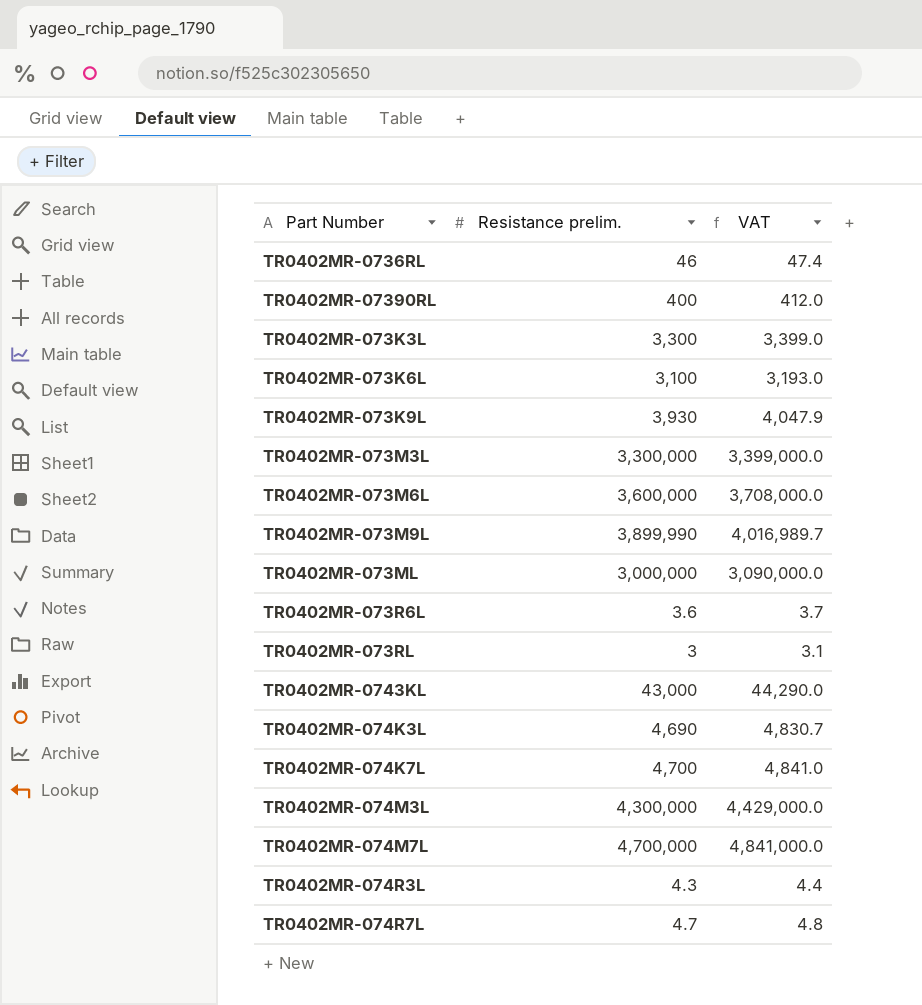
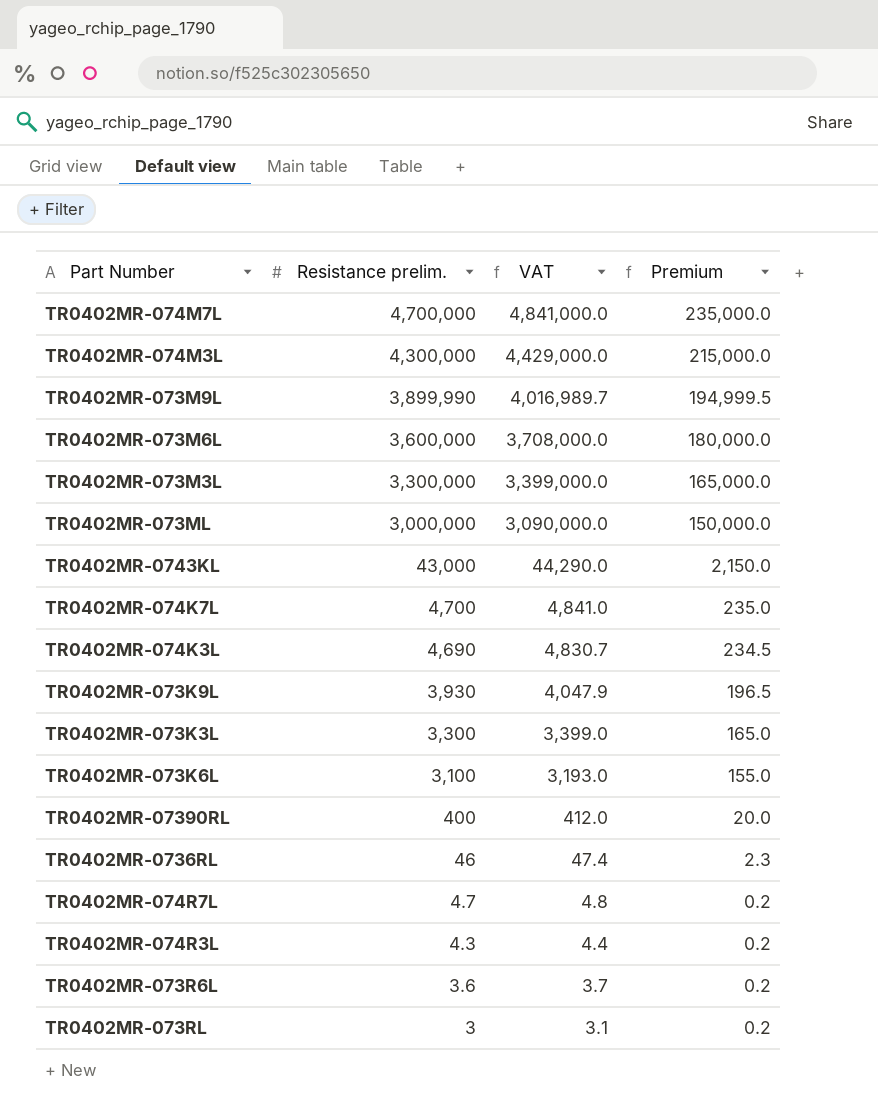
row order: none -> Resistance prelim. descending
column Premium | formula: none -> [Resistance prelim.] * 0.05

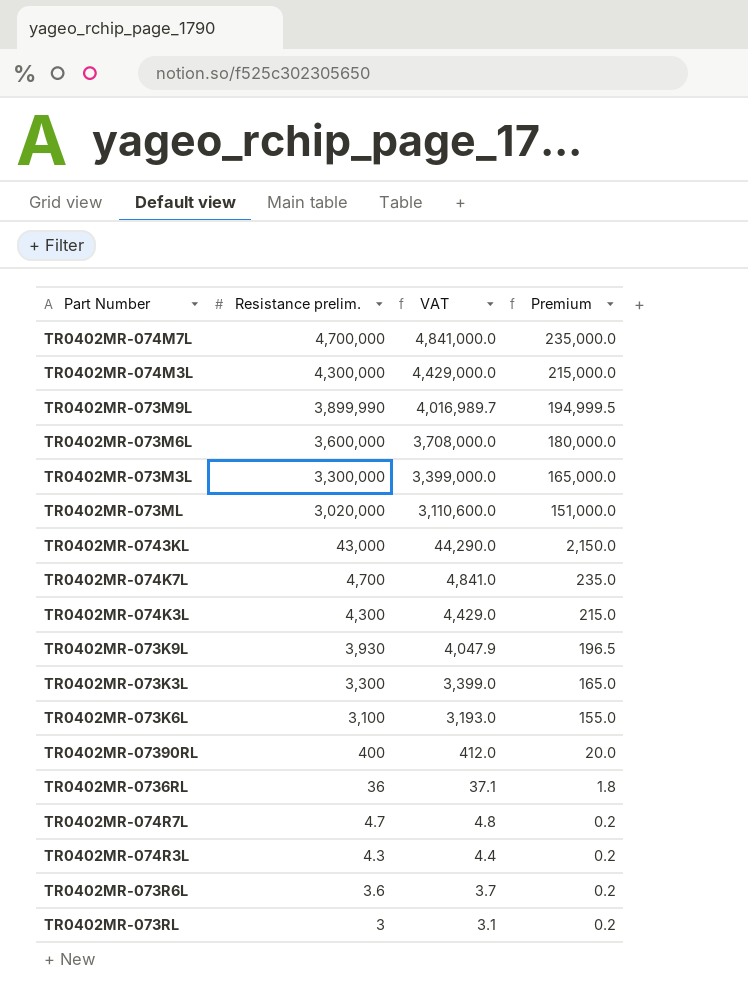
TR0402MR-073ML | Resistance prelim.: 3,000,000 -> 3,020,000
TR0402MR-073ML | VAT: 3,090,000.0 -> 3,110,600.0
TR0402MR-073ML | Premium: 150,000.0 -> 151,000.0
TR0402MR-074K3L | Resistance prelim.: 4,690 -> 4,300
TR0402MR-074K3L | VAT: 4,830.7 -> 4,429.0
TR0402MR-074K3L | Premium: 234.5 -> 215.0
TR0402MR-0736RL | Resistance prelim.: 46 -> 36
TR0402MR-0736RL | VAT: 47.4 -> 37.1
TR0402MR-0736RL | Premium: 2.3 -> 1.8

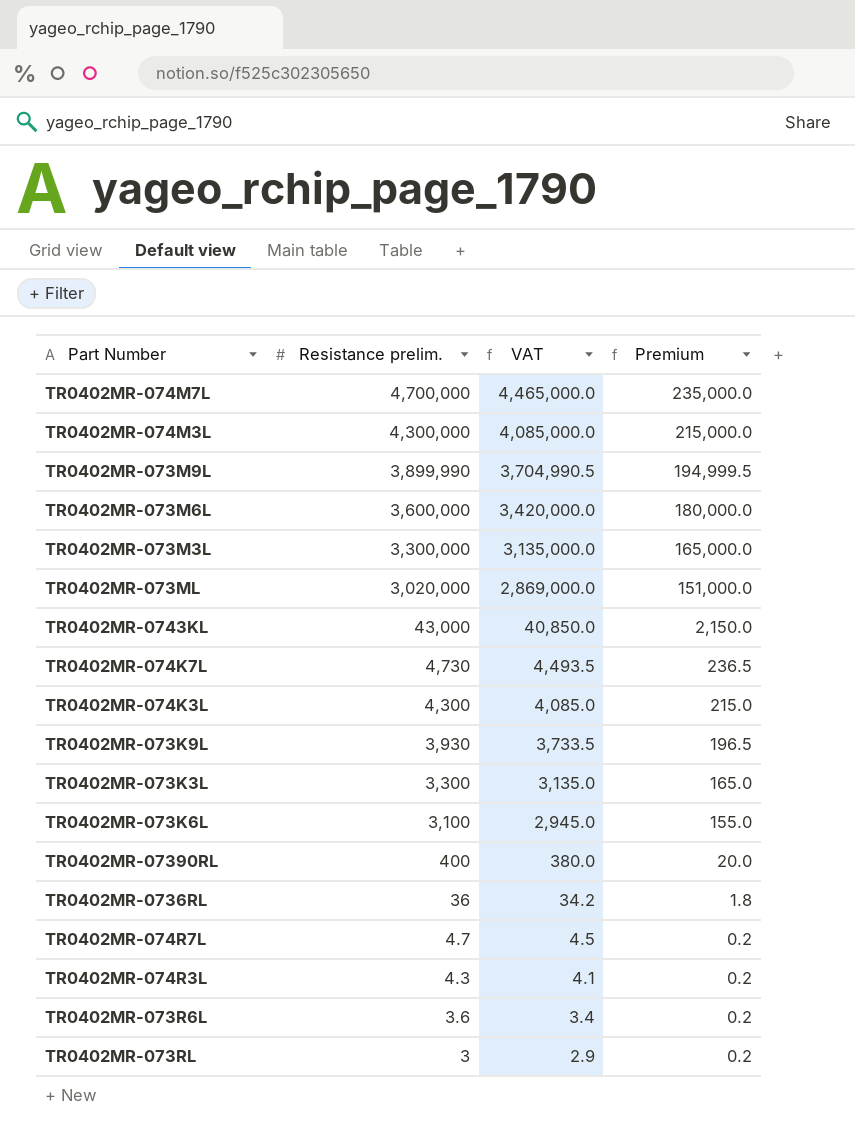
column VAT | formula: [Resistance prelim.] * 1.03 -> [Resistance prelim.] * 0.95
TR0402MR-074K7L | Resistance prelim.: 4,700 -> 4,730
TR0402MR-074K7L | Premium: 235.0 -> 236.5

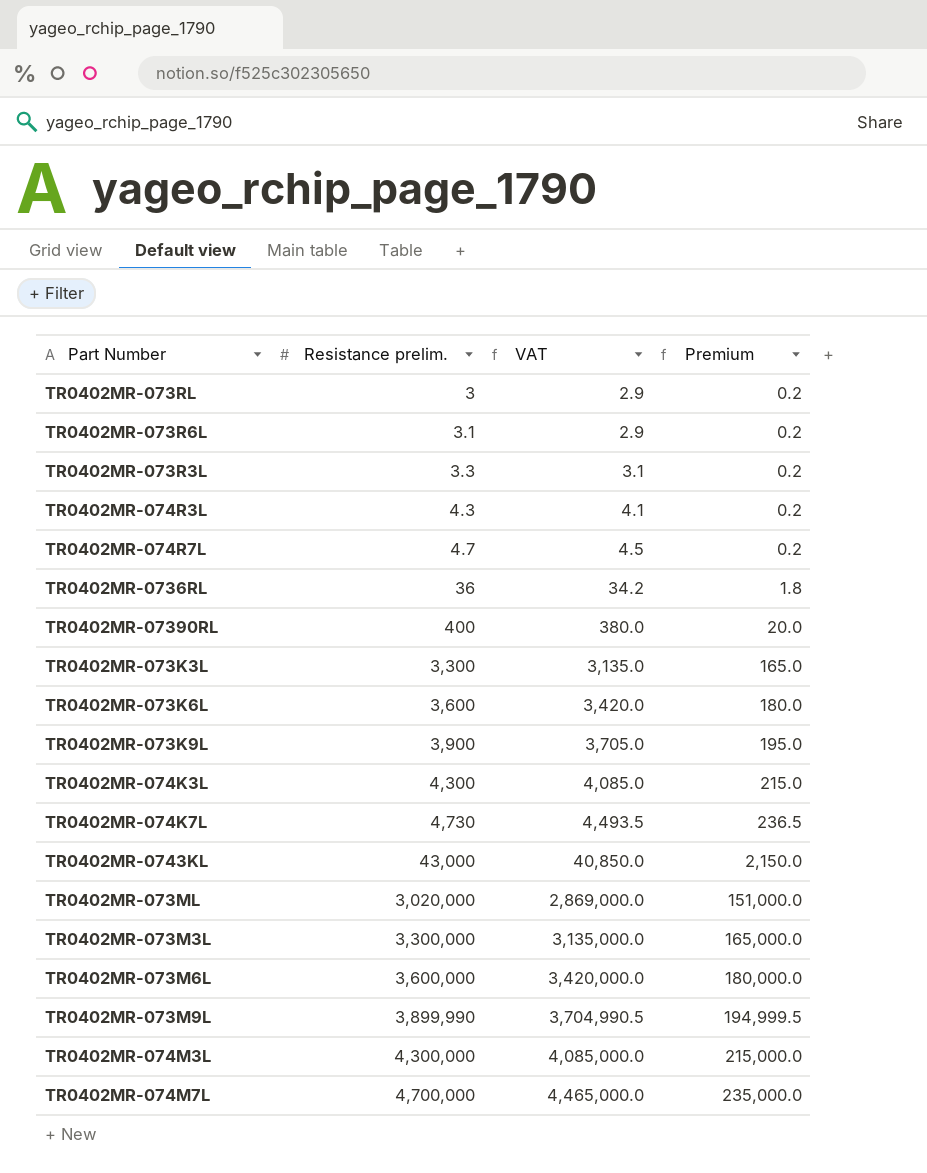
row order: Resistance prelim. descending -> Resistance prelim. ascending
TR0402MR-073R6L | Resistance prelim.: 3.6 -> 3.1
TR0402MR-073R6L | VAT: 3.4 -> 2.9
row TR0402MR-073R3L: none -> 3.3 | 3.1 | 0.2
TR0402MR-073K6L | Resistance prelim.: 3,100 -> 3,600
TR0402MR-073K6L | VAT: 2,945.0 -> 3,420.0
TR0402MR-073K6L | Premium: 155.0 -> 180.0
TR0402MR-073K9L | Resistance prelim.: 3,930 -> 3,900
TR0402MR-073K9L | VAT: 3,733.5 -> 3,705.0
TR0402MR-073K9L | Premium: 196.5 -> 195.0

